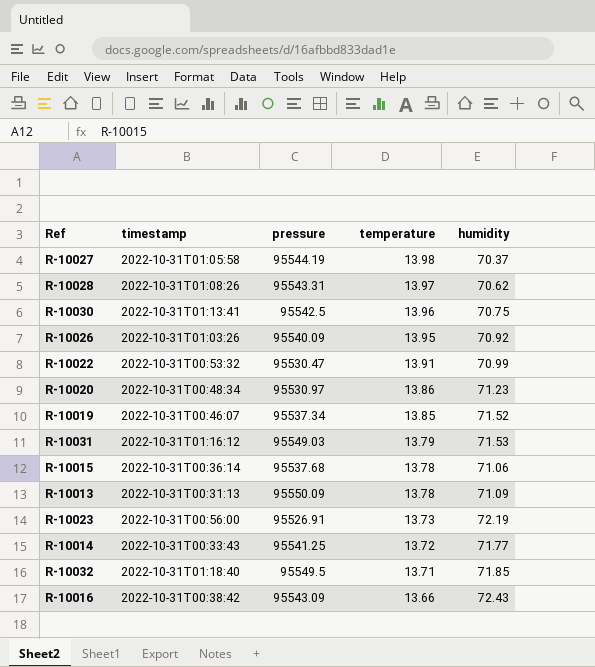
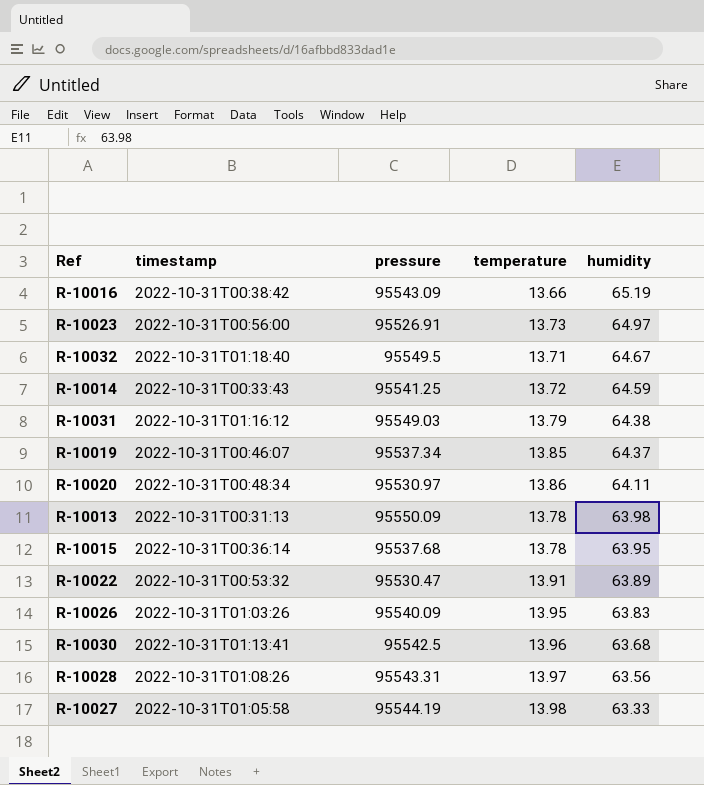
row order: temperature descending -> humidity descending
R-10016 | humidity: 72.43 -> 65.19
R-10023 | humidity: 72.19 -> 64.97
R-10032 | humidity: 71.85 -> 64.67
R-10014 | humidity: 71.77 -> 64.59
R-10031 | humidity: 71.53 -> 64.38
R-10019 | humidity: 71.52 -> 64.37
R-10020 | humidity: 71.23 -> 64.11
R-10013 | humidity: 71.09 -> 63.98
R-10015 | humidity: 71.06 -> 63.95
R-10022 | humidity: 70.99 -> 63.89
R-10026 | humidity: 70.92 -> 63.83
R-10030 | humidity: 70.75 -> 63.68
R-10028 | humidity: 70.62 -> 63.56
R-10027 | humidity: 70.37 -> 63.33

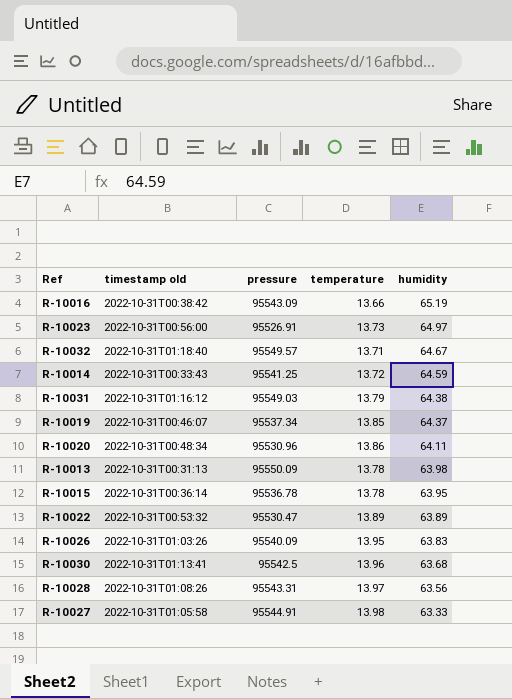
column name: timestamp -> timestamp old
R-10032 | pressure: 95549.5 -> 95549.57
R-10020 | pressure: 95530.97 -> 95530.96
R-10015 | pressure: 95537.68 -> 95536.78
R-10022 | temperature: 13.91 -> 13.89
R-10027 | pressure: 95544.19 -> 95544.91

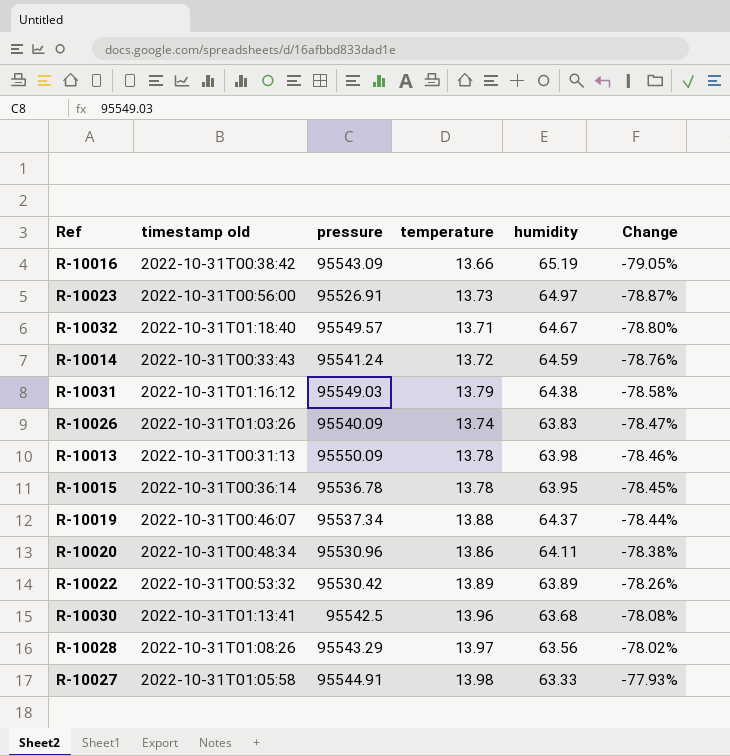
row order: humidity descending -> Change ascending
column Change | formula: none -> ([temperature] - [humidity]) / [humidity]
R-10014 | pressure: 95541.25 -> 95541.24
R-10026 | temperature: 13.95 -> 13.74
R-10019 | temperature: 13.85 -> 13.88
R-10022 | pressure: 95530.47 -> 95530.42
R-10028 | pressure: 95543.31 -> 95543.29

